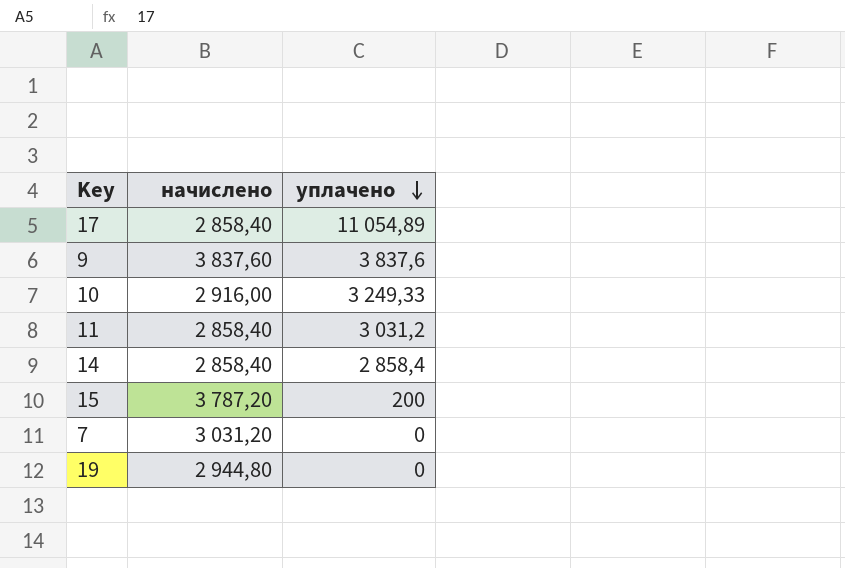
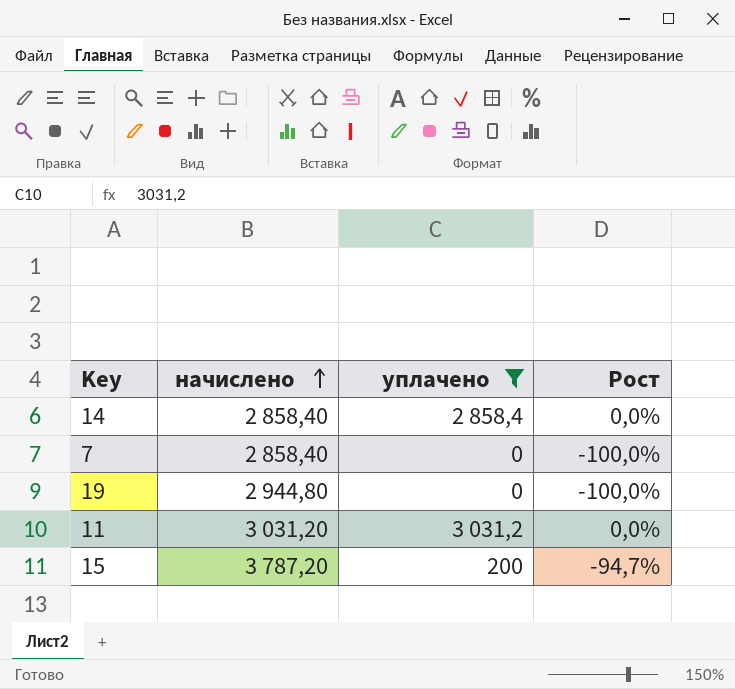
filter: none -> уплачено <= 3 031,2
row order: уплачено descending -> начислено ascending
column Рост | formula: none -> ([уплачено] - [начислено]) / [начислено]
7 | начислено: 3 031,20 -> 2 858,40
11 | начислено: 2 858,40 -> 3 031,20

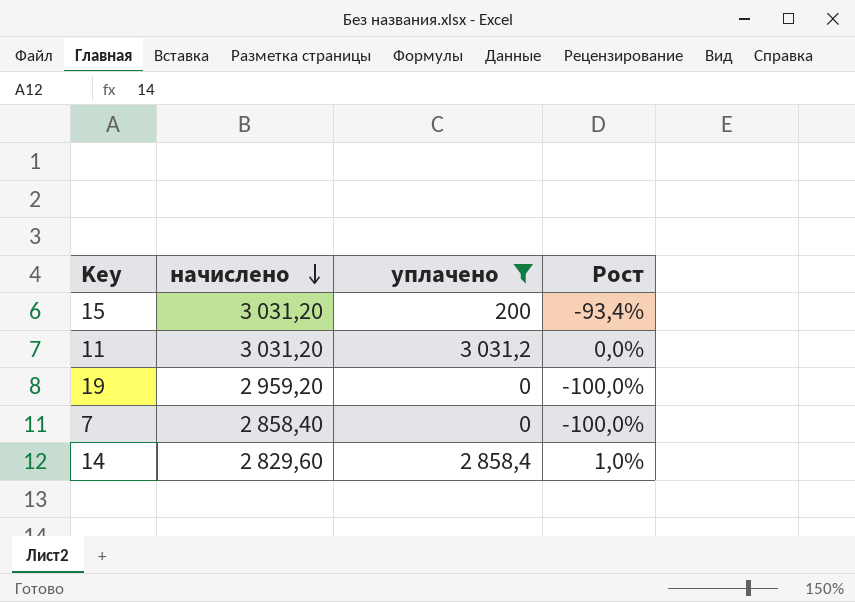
row order: начислено ascending -> начислено descending
15 | начислено: 3 787,20 -> 3 031,20
15 | Рост: -94,7% -> -93,4%
19 | начислено: 2 944,80 -> 2 959,20
14 | начислено: 2 858,40 -> 2 829,60
14 | Рост: 0,0% -> 1,0%

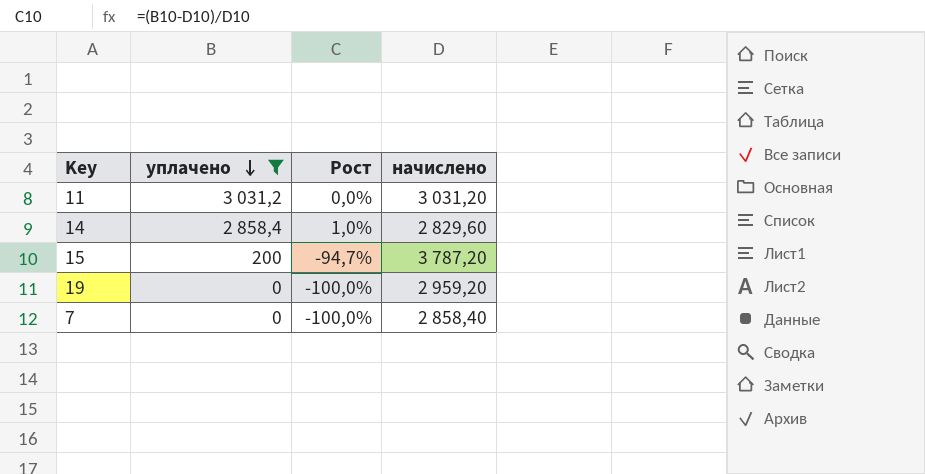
row order: начислено descending -> уплачено descending
column начислено | position: 2 -> 4
15 | Рост: -93,4% -> -94,7%
15 | начислено: 3 031,20 -> 3 787,20

